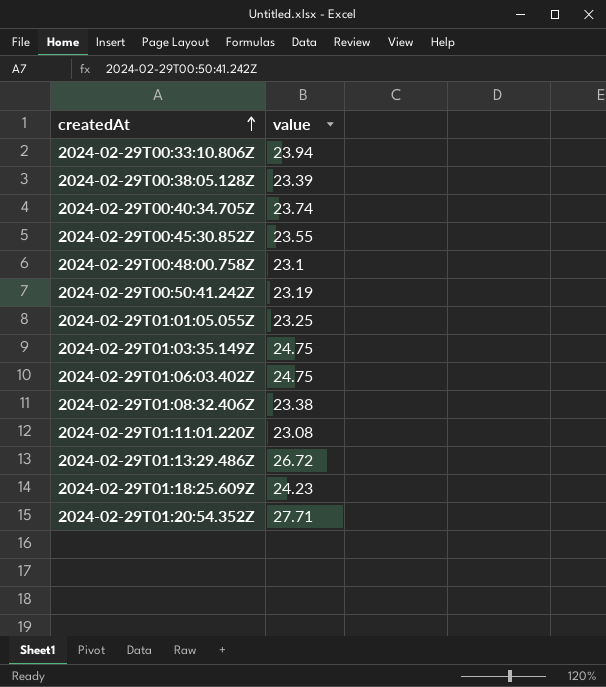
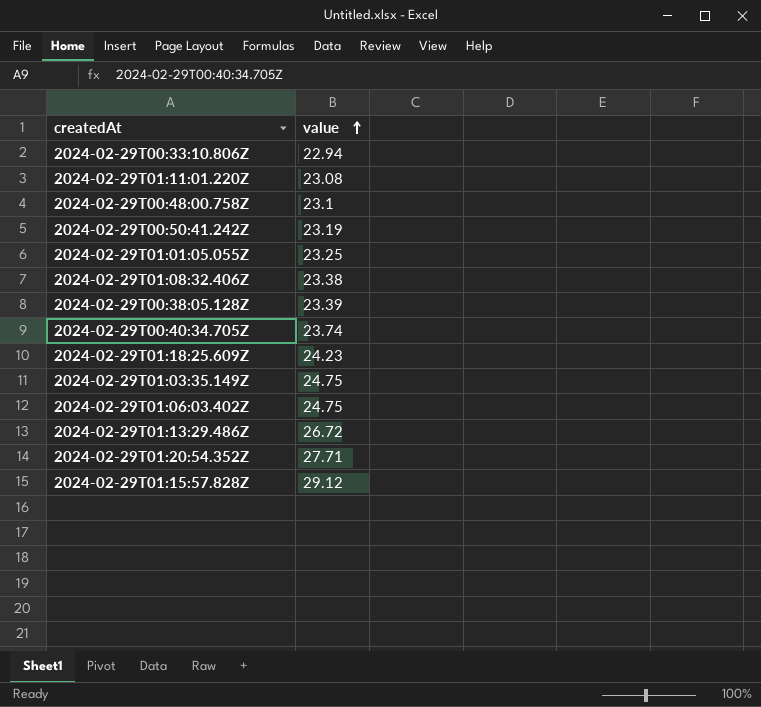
row order: createdAt ascending -> value ascending
row 2024-02-29T00:45:30.852Z: 23.55 -> none
2024-02-29T00:33:10.806Z | value: 23.94 -> 22.94
row 2024-02-29T01:15:57.828Z: none -> 29.12

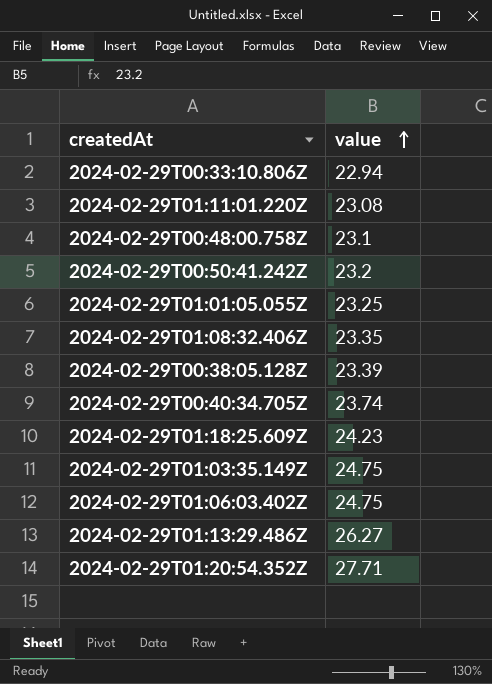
row 2024-02-29T01:15:57.828Z: 29.12 -> none
2024-02-29T00:50:41.242Z | value: 23.19 -> 23.2
2024-02-29T01:08:32.406Z | value: 23.38 -> 23.35
2024-02-29T01:13:29.486Z | value: 26.72 -> 26.27

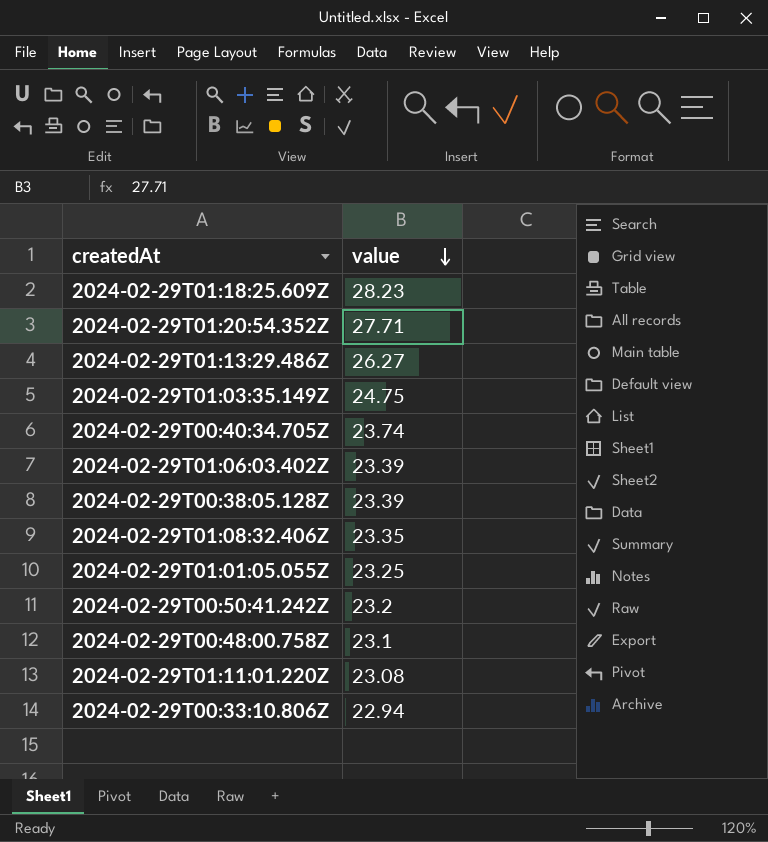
row order: value ascending -> value descending
2024-02-29T01:18:25.609Z | value: 24.23 -> 28.23
2024-02-29T01:06:03.402Z | value: 24.75 -> 23.39

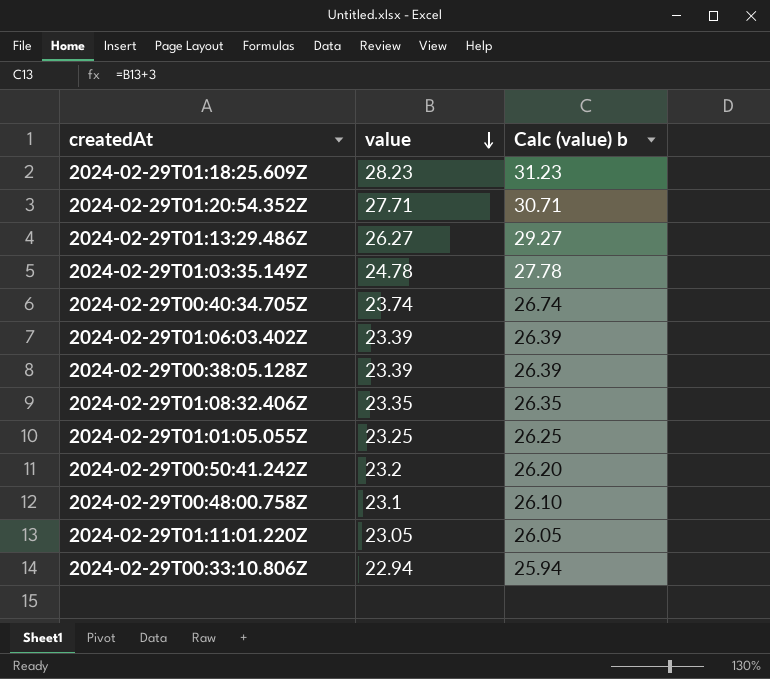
column Calc (value) b | formula: none -> [value] + 3
2024-02-29T01:03:35.149Z | value: 24.75 -> 24.78
2024-02-29T01:11:01.220Z | value: 23.08 -> 23.05

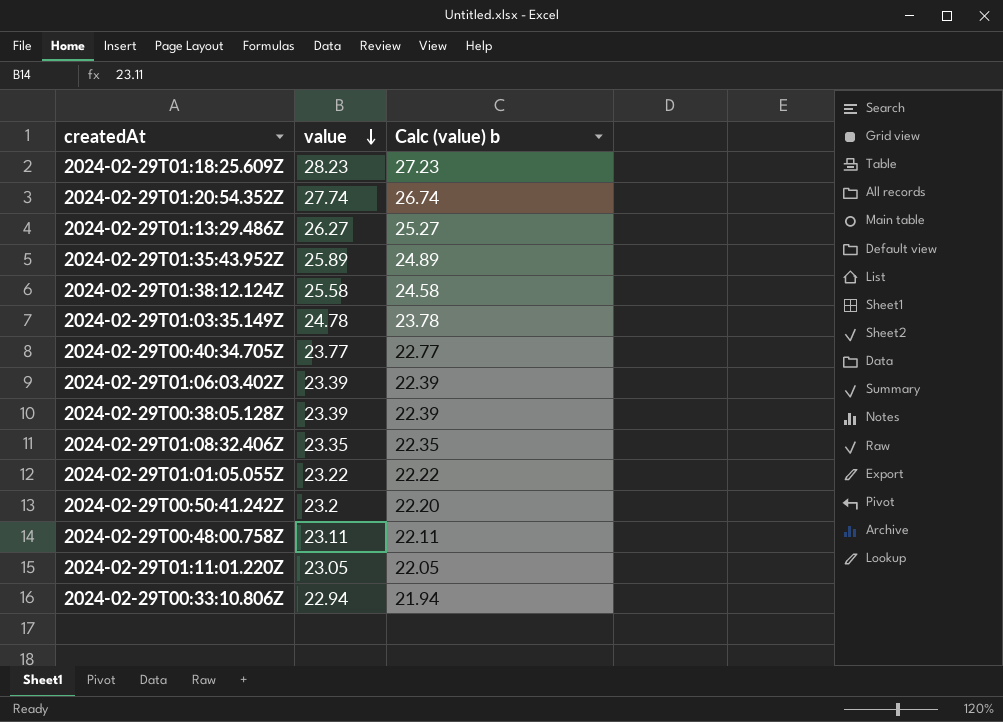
column Calc (value) b | formula: [value] + 3 -> [value] - 1
2024-02-29T01:20:54.352Z | value: 27.71 -> 27.74
row 2024-02-29T01:35:43.952Z: none -> 25.89 | 24.89
row 2024-02-29T01:38:12.124Z: none -> 25.58 | 24.58
2024-02-29T00:40:34.705Z | value: 23.74 -> 23.77
2024-02-29T01:01:05.055Z | value: 23.25 -> 23.22
2024-02-29T00:48:00.758Z | value: 23.1 -> 23.11

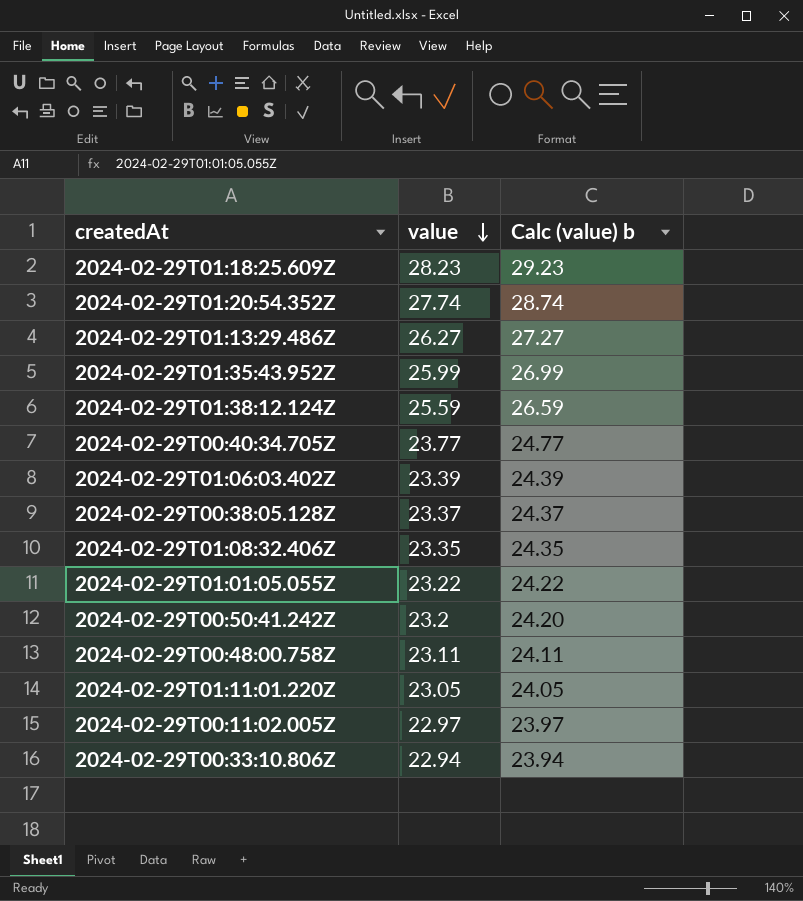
column Calc (value) b | formula: [value] - 1 -> [value] + 1
row 2024-02-29T01:03:35.149Z: 24.78 | 23.78 -> none
2024-02-29T01:35:43.952Z | value: 25.89 -> 25.99
2024-02-29T01:38:12.124Z | value: 25.58 -> 25.59
2024-02-29T00:38:05.128Z | value: 23.39 -> 23.37
row 2024-02-29T00:11:02.005Z: none -> 22.97 | 23.97

